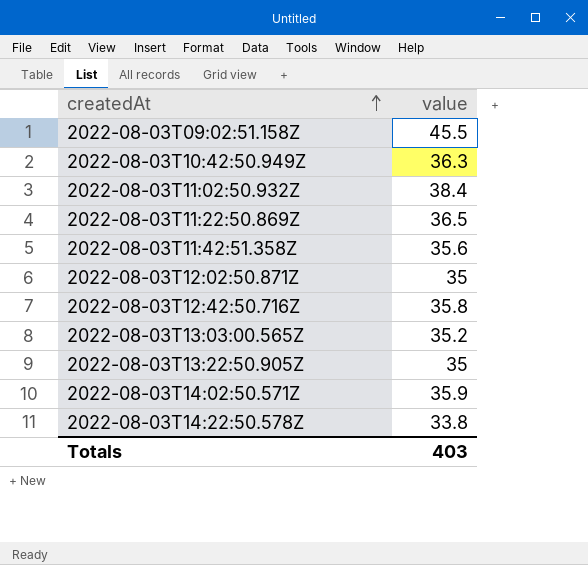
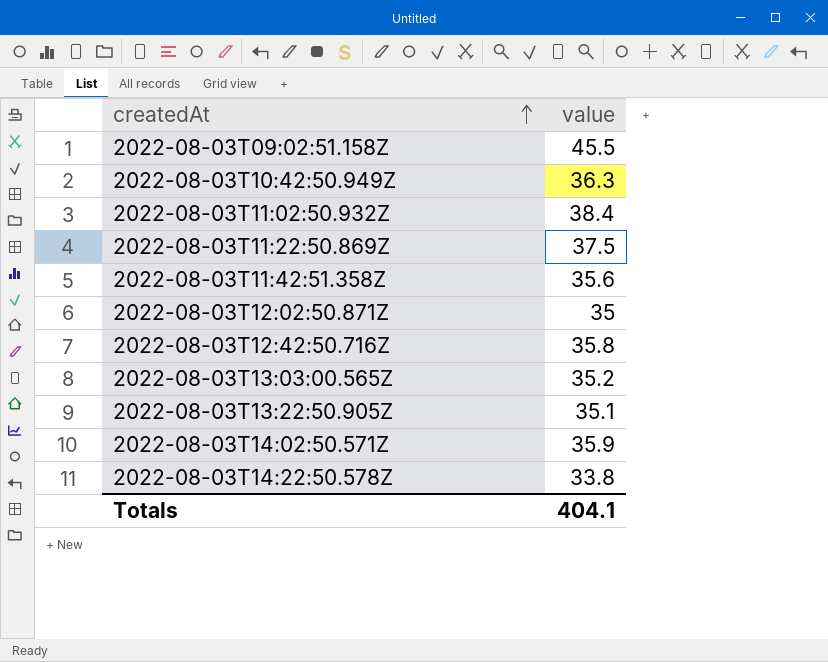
2022-08-03T11:22:50.869Z | value: 36.5 -> 37.5
2022-08-03T13:22:50.905Z | value: 35 -> 35.1
Totals | value: 403 -> 404.1

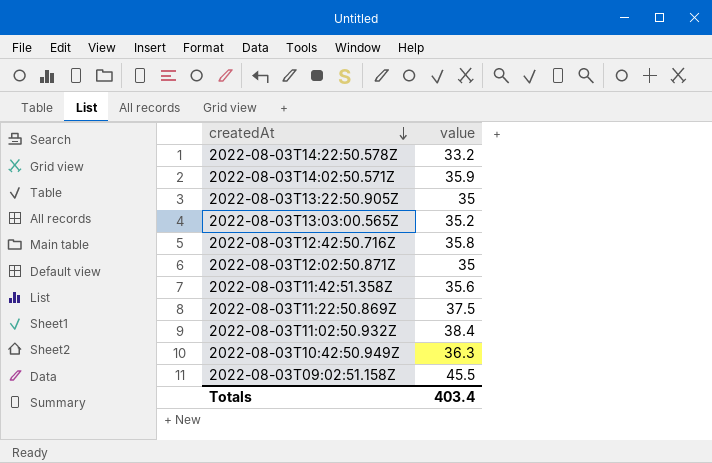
row order: createdAt ascending -> createdAt descending
2022-08-03T14:22:50.578Z | value: 33.8 -> 33.2
2022-08-03T13:22:50.905Z | value: 35.1 -> 35
Totals | value: 404.1 -> 403.4

